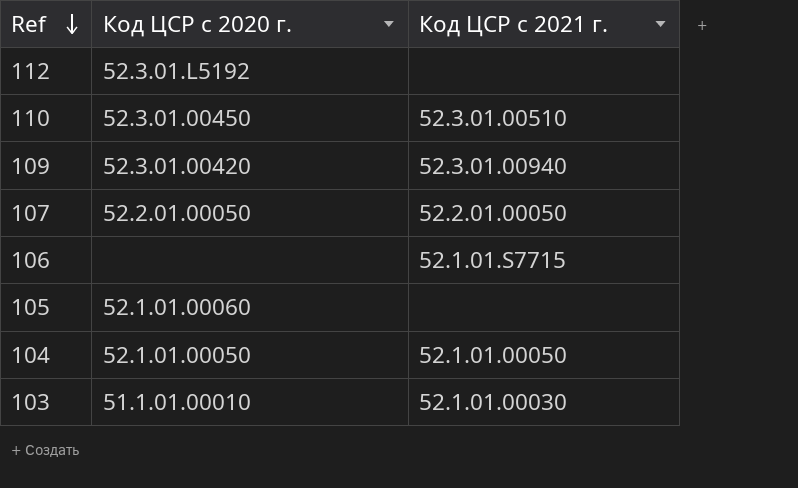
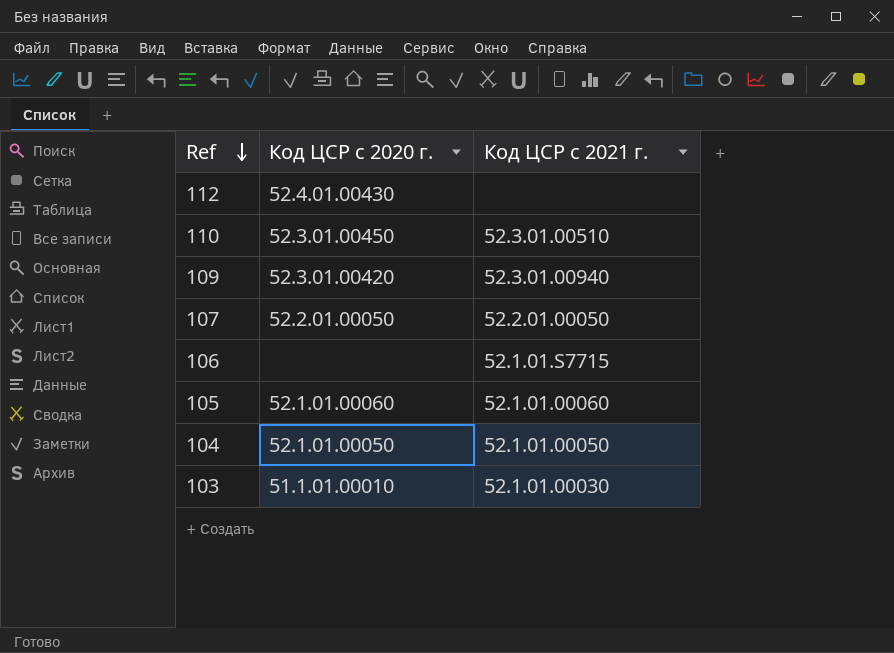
112 | Код ЦСР с 2020 г.: 52.3.01.L5192 -> 52.4.01.00430
105 | Код ЦСР с 2021 г.: none -> 52.1.01.00060

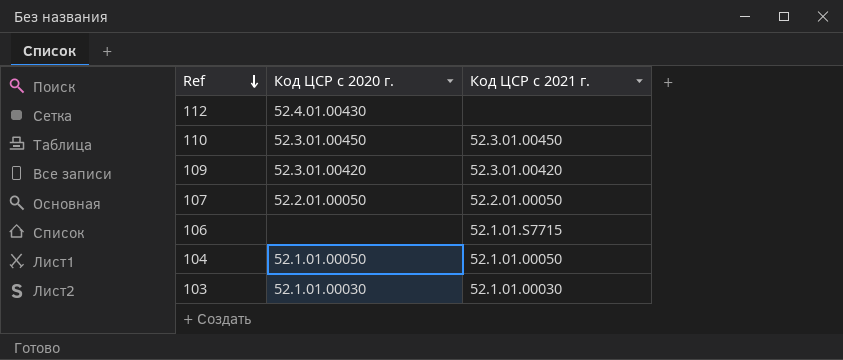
row 105: 52.1.01.00060 | 52.1.01.00060 -> none
110 | Код ЦСР с 2021 г.: 52.3.01.00510 -> 52.3.01.00450
109 | Код ЦСР с 2021 г.: 52.3.01.00940 -> 52.3.01.00420
103 | Код ЦСР с 2020 г.: 51.1.01.00010 -> 52.1.01.00030

